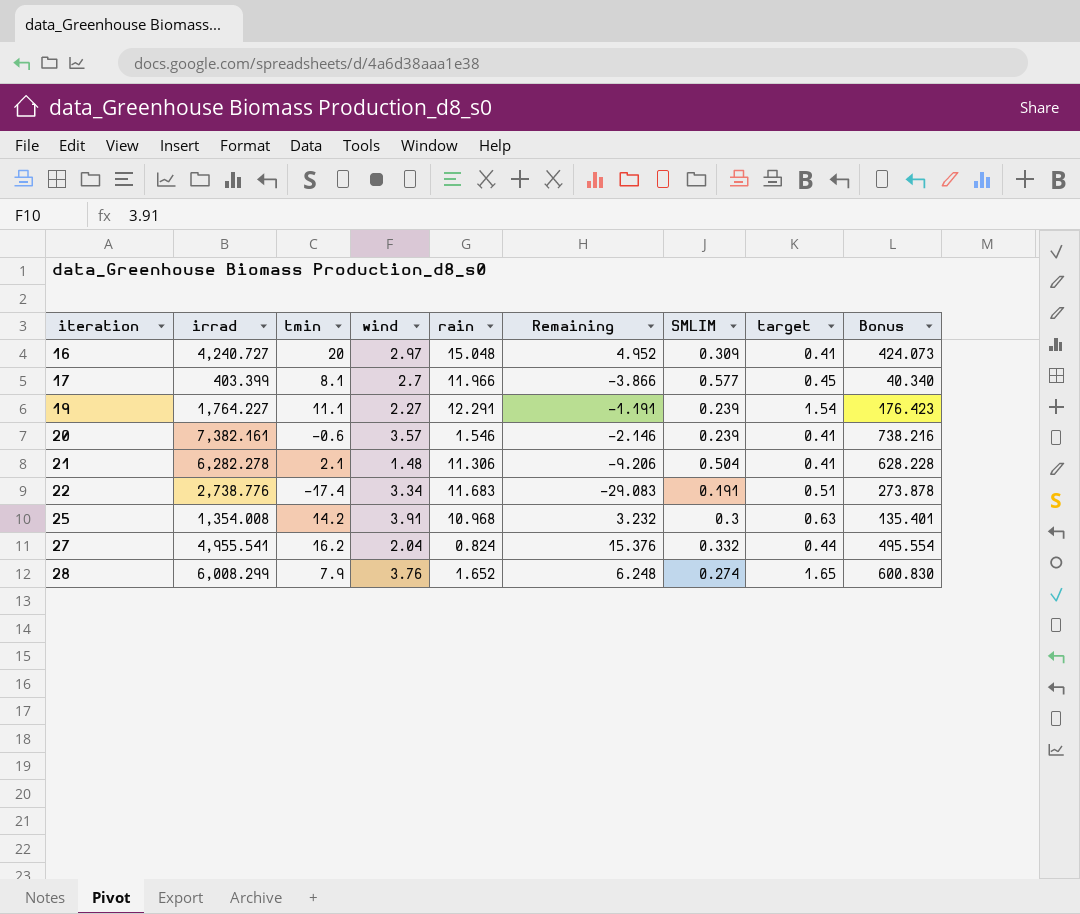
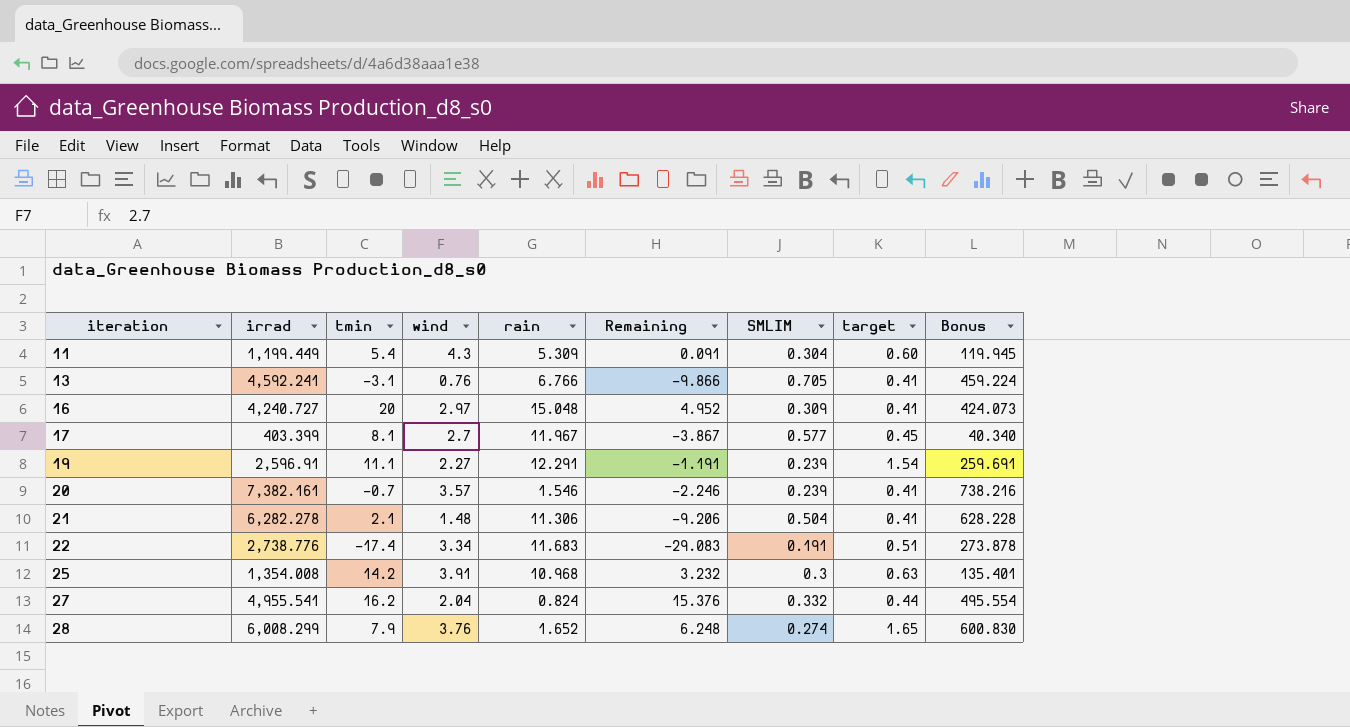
row 11: none -> 1,199.449 | 5.4 | 4.3 | 5.309 | 0.091 | 0.304 | 0.60 | 119.945
row 13: none -> 4,592.241 | -3.1 | 0.76 | 6.766 | -9.866 | 0.705 | 0.41 | 459.224
17 | rain: 11.966 -> 11.967
17 | Remaining: -3.866 -> -3.867
19 | irrad: 1,764.227 -> 2,596.91
19 | Bonus: 176.423 -> 259.691
20 | tmin: -0.6 -> -0.7
20 | Remaining: -2.146 -> -2.246

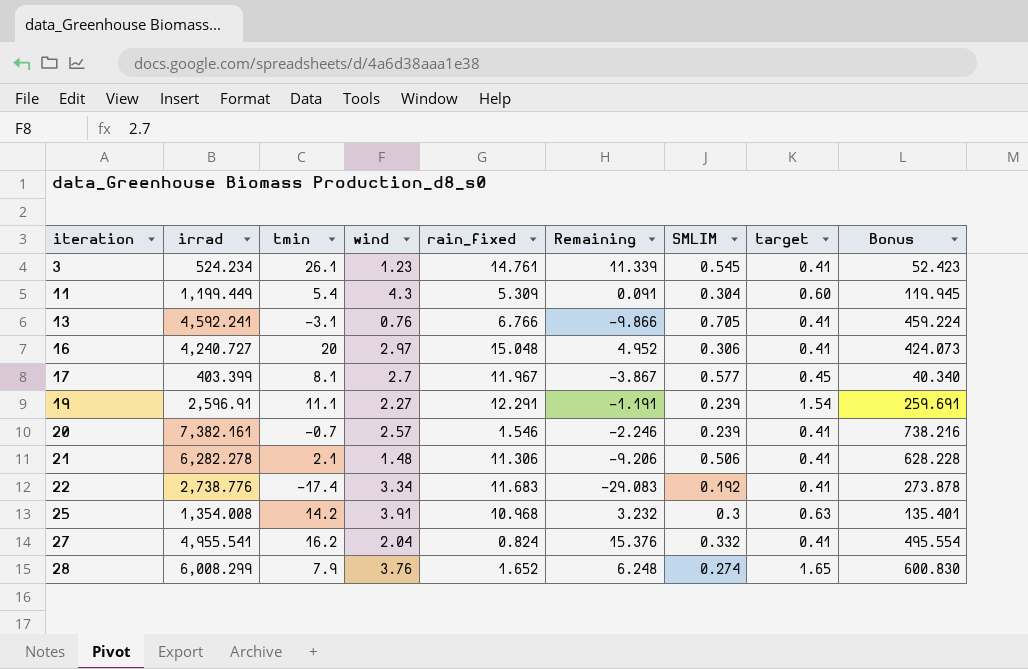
column name: rain -> rain_fixed
row 3: none -> 524.234 | 26.1 | 1.23 | 14.761 | 11.339 | 0.545 | 0.41 | 52.423
16 | SMLIM: 0.309 -> 0.306
20 | wind: 3.57 -> 2.57
21 | SMLIM: 0.504 -> 0.506
22 | SMLIM: 0.191 -> 0.192
22 | target: 0.51 -> 0.41
27 | target: 0.44 -> 0.41

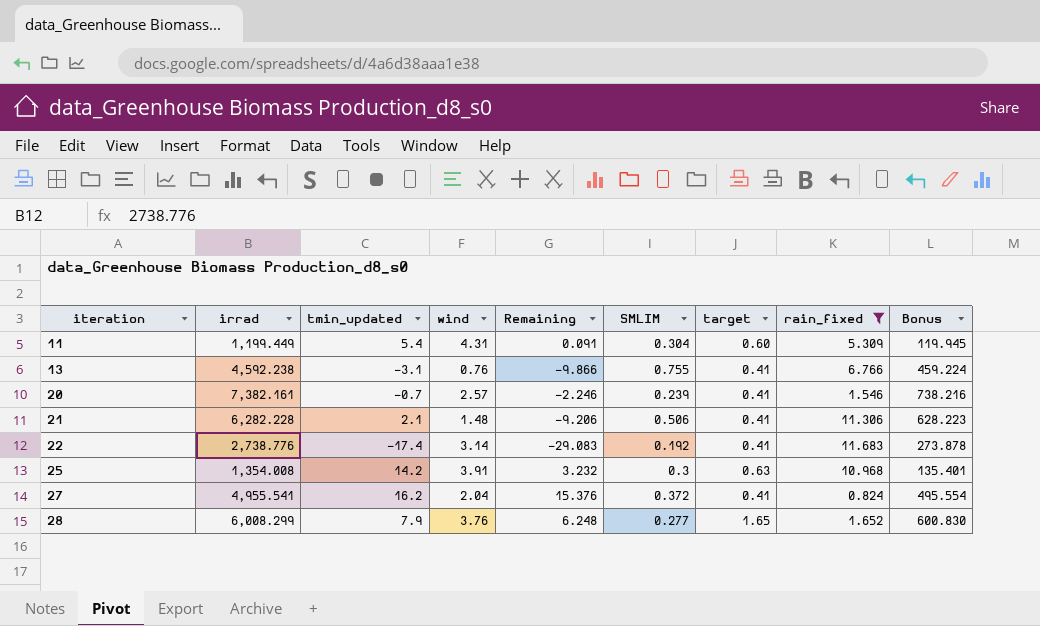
filter: none -> rain_fixed <= 11.683
column name: tmin -> tmin_updated
column rain_fixed | position: 5 -> 8
11 | wind: 4.3 -> 4.31
13 | irrad: 4,592.241 -> 4,592.238
13 | SMLIM: 0.705 -> 0.755
21 | irrad: 6,282.278 -> 6,282.228
21 | Bonus: 628.228 -> 628.223
22 | wind: 3.34 -> 3.14
27 | SMLIM: 0.332 -> 0.372
28 | SMLIM: 0.274 -> 0.277

